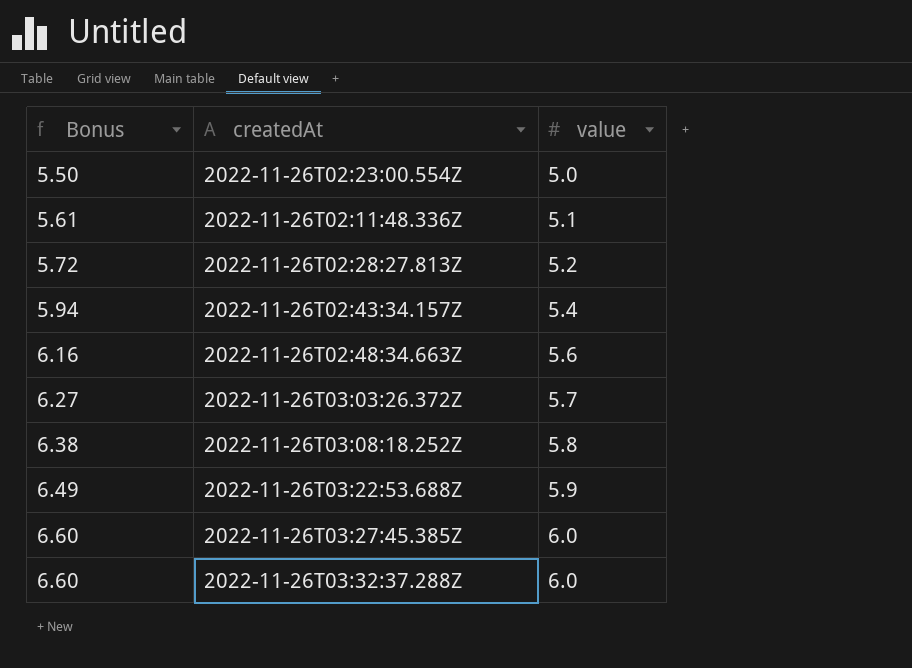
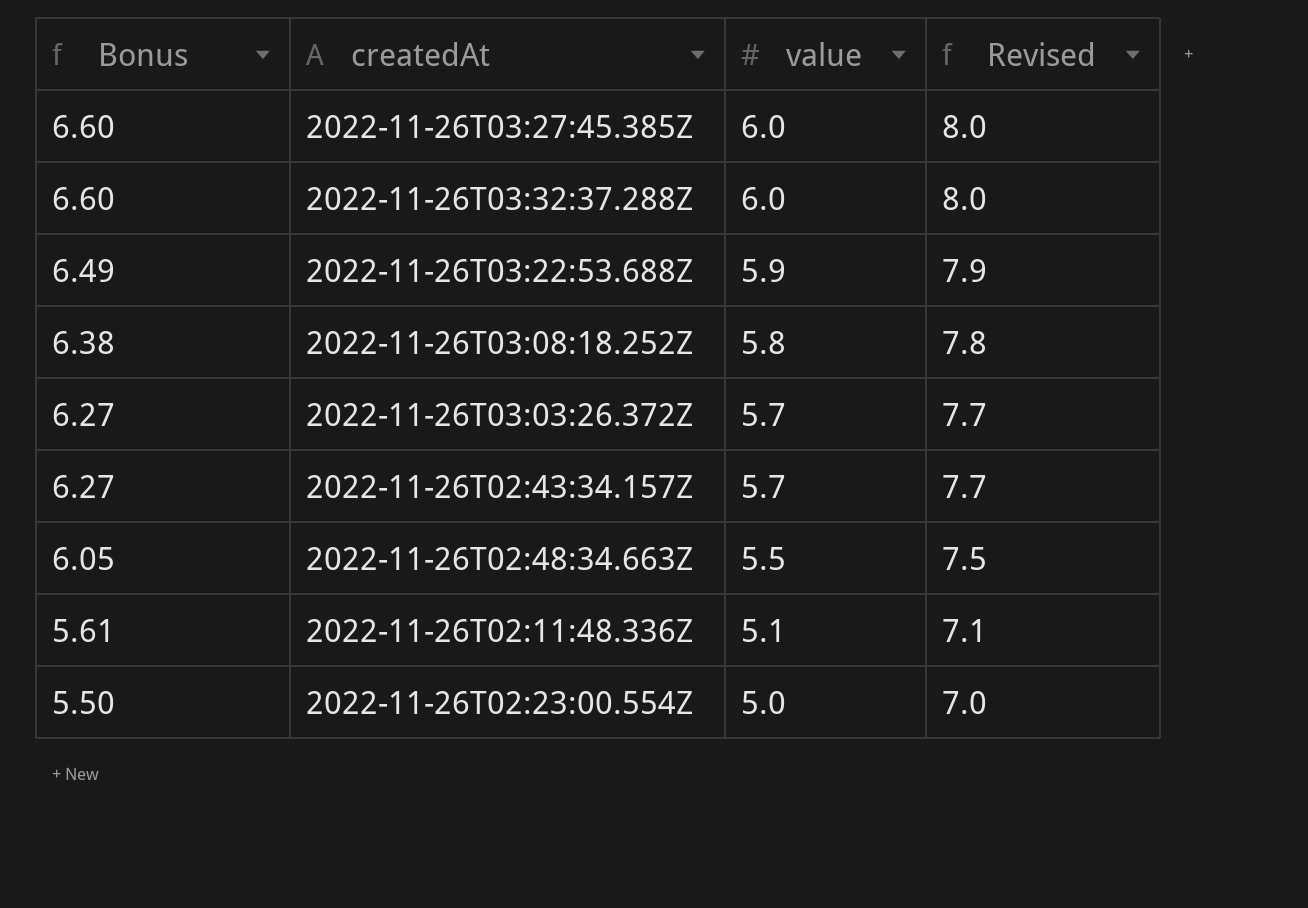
row order: Bonus ascending -> Bonus descending
column Revised | formula: none -> [value] + 2
row 2022-11-26T02:28:27.813Z: 5.72 | 5.2 -> none
2022-11-26T02:43:34.157Z | Bonus: 5.94 -> 6.27
2022-11-26T02:43:34.157Z | value: 5.4 -> 5.7
2022-11-26T02:48:34.663Z | Bonus: 6.16 -> 6.05
2022-11-26T02:48:34.663Z | value: 5.6 -> 5.5

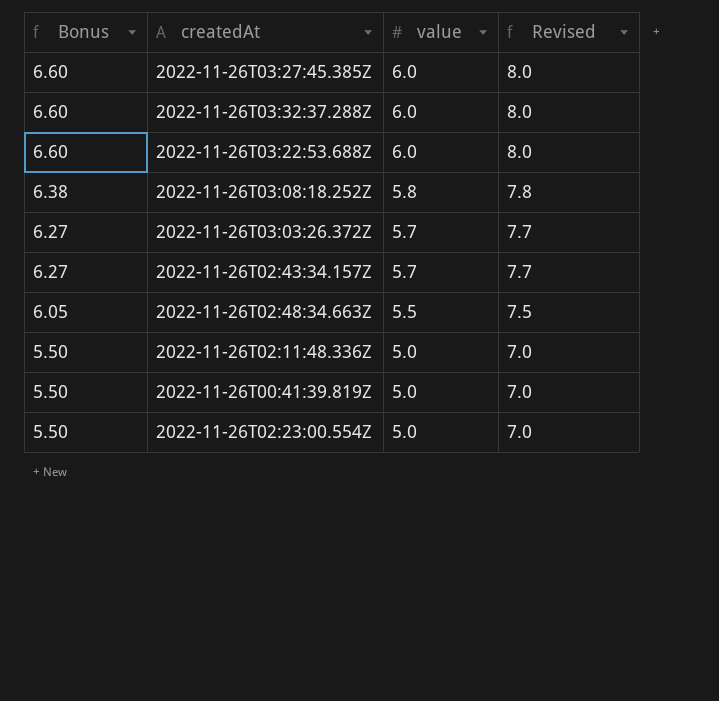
2022-11-26T03:22:53.688Z | Bonus: 6.49 -> 6.60
2022-11-26T03:22:53.688Z | value: 5.9 -> 6.0
2022-11-26T03:22:53.688Z | Revised: 7.9 -> 8.0
2022-11-26T02:11:48.336Z | Bonus: 5.61 -> 5.50
2022-11-26T02:11:48.336Z | value: 5.1 -> 5.0
2022-11-26T02:11:48.336Z | Revised: 7.1 -> 7.0
row 2022-11-26T00:41:39.819Z: none -> 5.50 | 5.0 | 7.0

